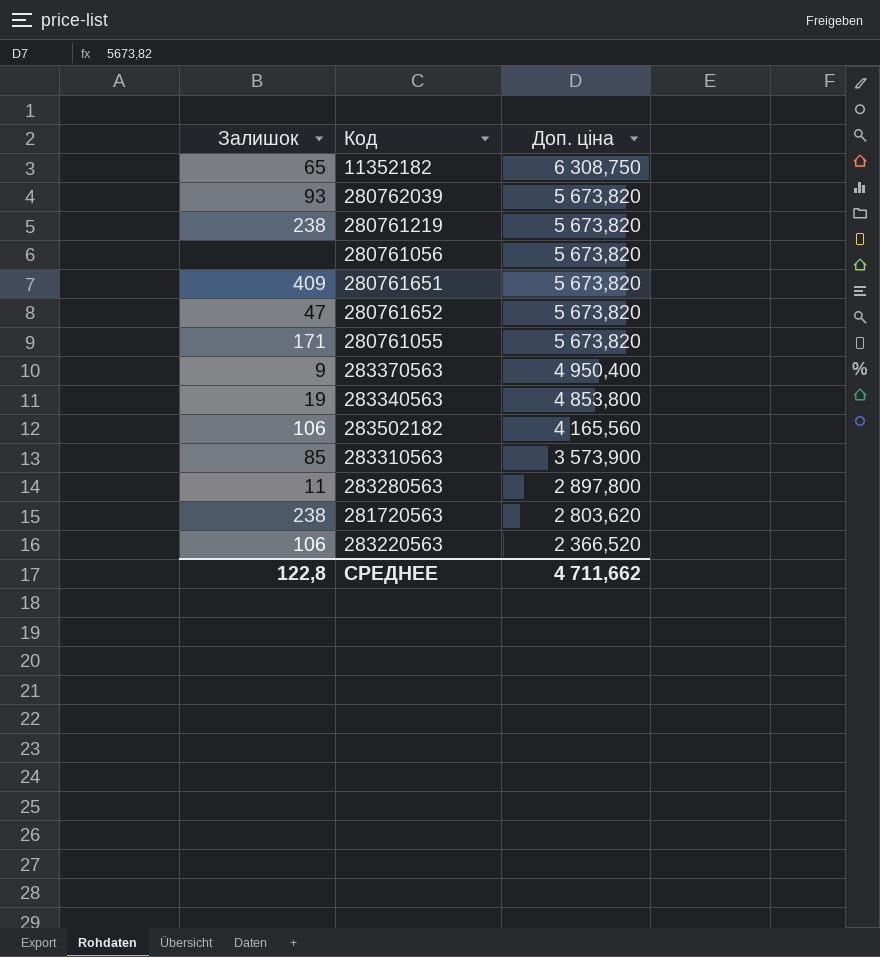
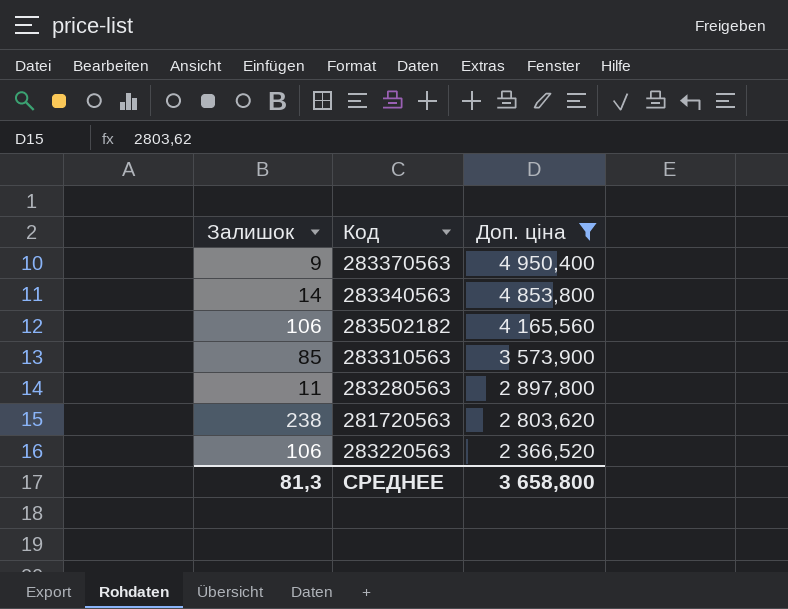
filter: none -> Доп. ціна <= 4 950,400
283340563 | Залишок: 19 -> 14
СРЕДНЕЕ | Залишок: 122,8 -> 81,3
СРЕДНЕЕ | Доп. ціна: 4 711,662 -> 3 658,800

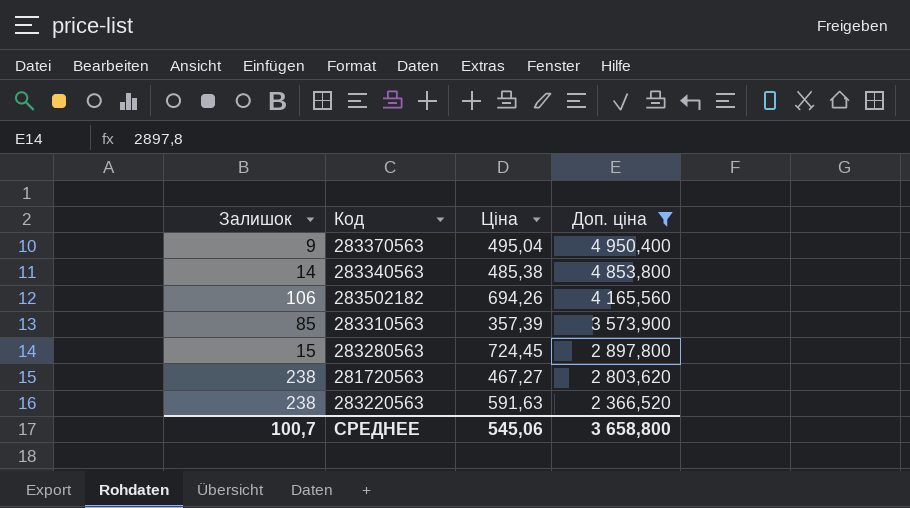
column Ціна | position: none -> 3
283280563 | Залишок: 11 -> 15
283220563 | Залишок: 106 -> 238
СРЕДНЕЕ | Залишок: 81,3 -> 100,7

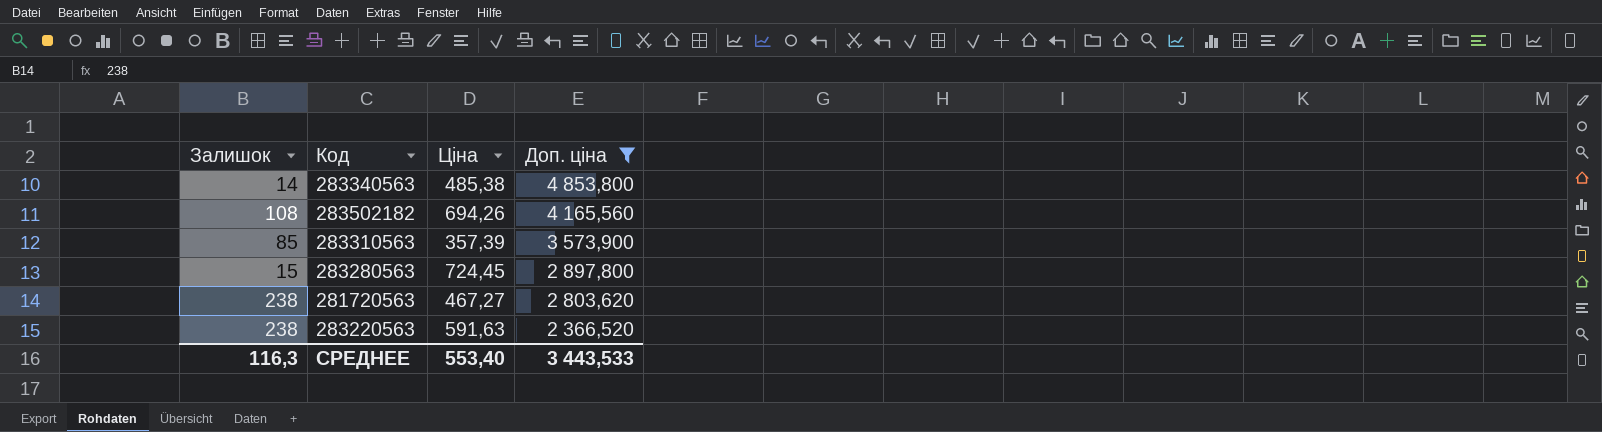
row 283370563: 9 | 495,04 | 4 950,400 -> none
283502182 | Залишок: 106 -> 108
СРЕДНЕЕ | Залишок: 100,7 -> 116,3
СРЕДНЕЕ | Ціна: 545,06 -> 553,40
СРЕДНЕЕ | Доп. ціна: 3 658,800 -> 3 443,533

